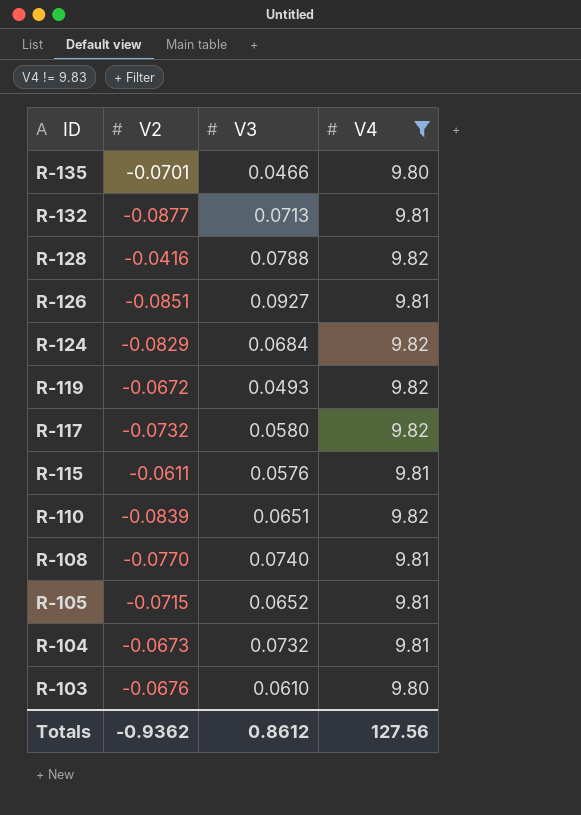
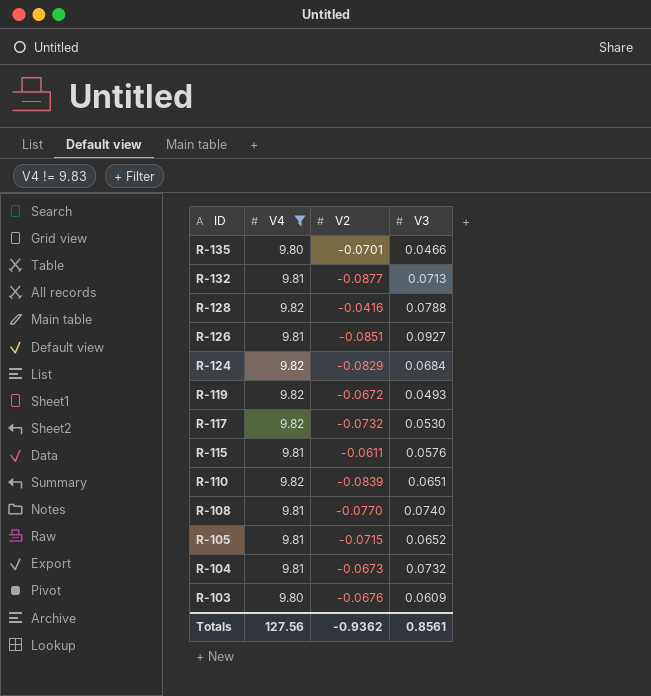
column V4 | position: 4 -> 2
R-117 | V3: 0.0580 -> 0.0530
R-103 | V3: 0.0610 -> 0.0609
Totals | V3: 0.8612 -> 0.8561

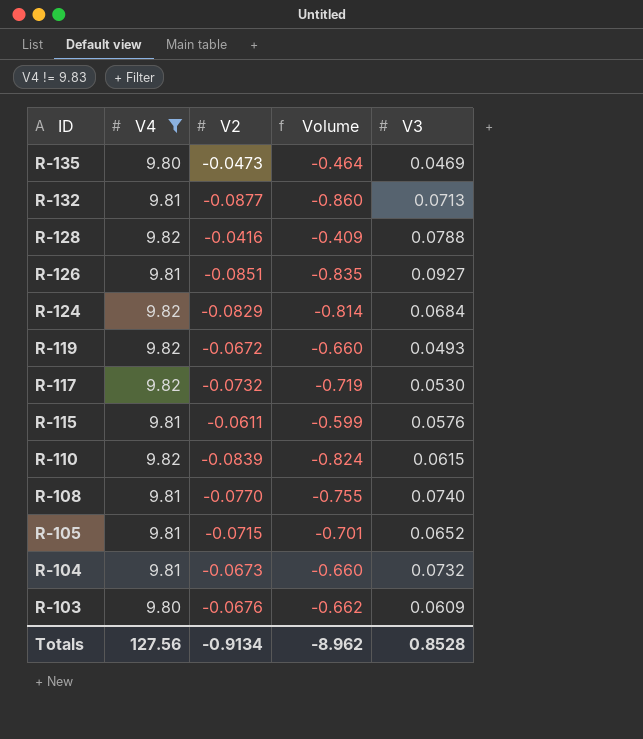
column Volume | formula: none -> [V4] * [V2]
R-135 | V2: -0.0701 -> -0.0473
R-135 | V3: 0.0466 -> 0.0469
R-110 | V3: 0.0651 -> 0.0615
Totals | V2: -0.9362 -> -0.9134
Totals | V3: 0.8561 -> 0.8528

